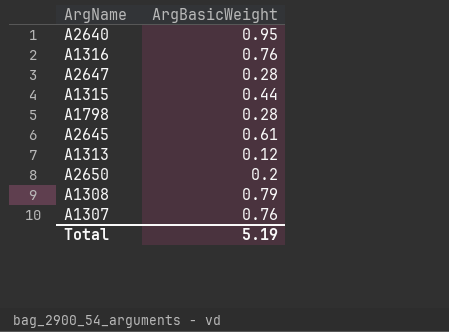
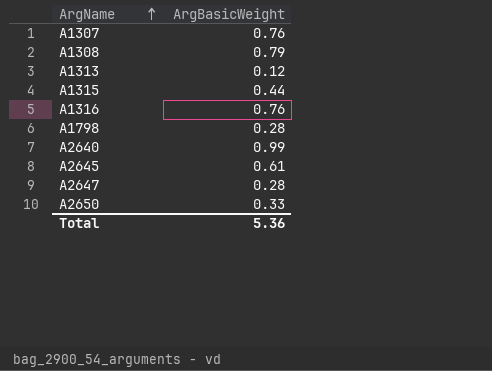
row order: none -> ArgName ascending
A2640 | ArgBasicWeight: 0.95 -> 0.99
A2650 | ArgBasicWeight: 0.2 -> 0.33
Total | ArgBasicWeight: 5.19 -> 5.36

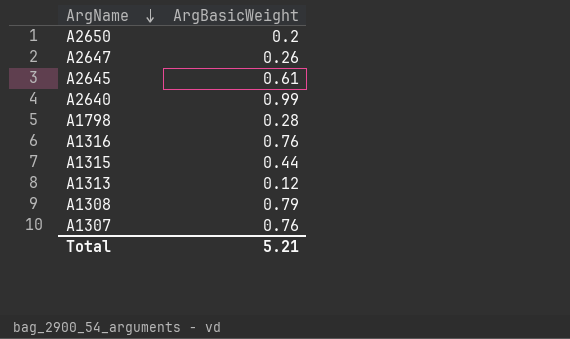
row order: ArgName ascending -> ArgName descending
A2650 | ArgBasicWeight: 0.33 -> 0.2
A2647 | ArgBasicWeight: 0.28 -> 0.26
Total | ArgBasicWeight: 5.36 -> 5.21

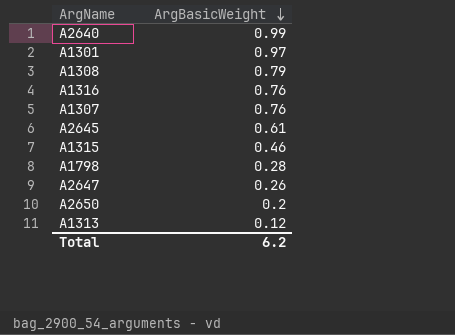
row order: ArgName descending -> ArgBasicWeight descending
row A1301: none -> 0.97
A1315 | ArgBasicWeight: 0.44 -> 0.46
Total | ArgBasicWeight: 5.21 -> 6.2

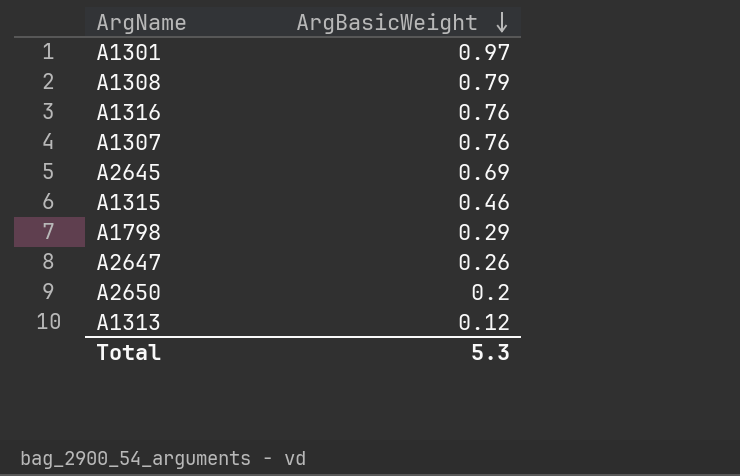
row A2640: 0.99 -> none
A2645 | ArgBasicWeight: 0.61 -> 0.69
A1798 | ArgBasicWeight: 0.28 -> 0.29
Total | ArgBasicWeight: 6.2 -> 5.3

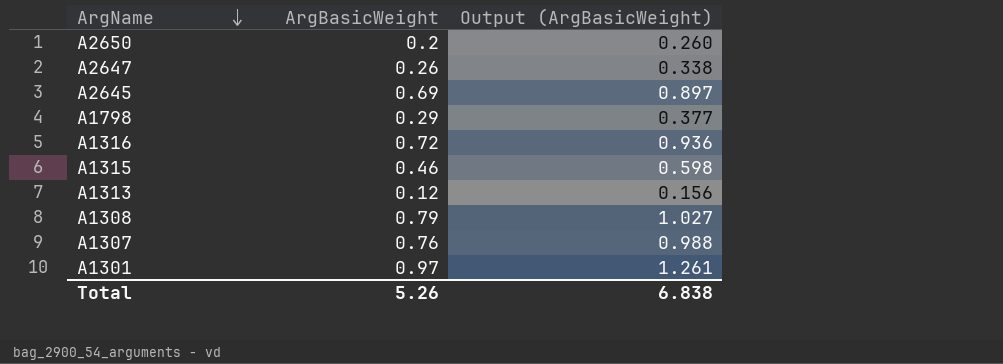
row order: ArgBasicWeight descending -> ArgName descending
column Output (ArgBasicWeight) | formula: none -> [ArgBasicWeight] * 1.3
A1316 | ArgBasicWeight: 0.76 -> 0.72
Total | ArgBasicWeight: 5.3 -> 5.26

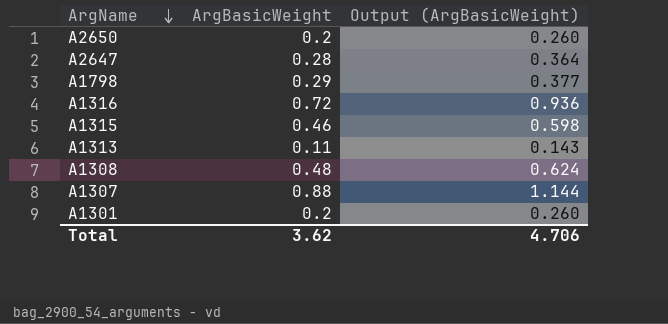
row A2645: 0.69 | 0.897 -> none
A2647 | ArgBasicWeight: 0.26 -> 0.28
A2647 | Output (ArgBasicWeight): 0.338 -> 0.364
A1313 | ArgBasicWeight: 0.12 -> 0.11
A1313 | Output (ArgBasicWeight): 0.156 -> 0.143
A1308 | ArgBasicWeight: 0.79 -> 0.48
A1308 | Output (ArgBasicWeight): 1.027 -> 0.624
A1307 | ArgBasicWeight: 0.76 -> 0.88
A1307 | Output (ArgBasicWeight): 0.988 -> 1.144
A1301 | ArgBasicWeight: 0.97 -> 0.2
A1301 | Output (ArgBasicWeight): 1.261 -> 0.260
Total | ArgBasicWeight: 5.26 -> 3.62
Total | Output (ArgBasicWeight): 6.838 -> 4.706

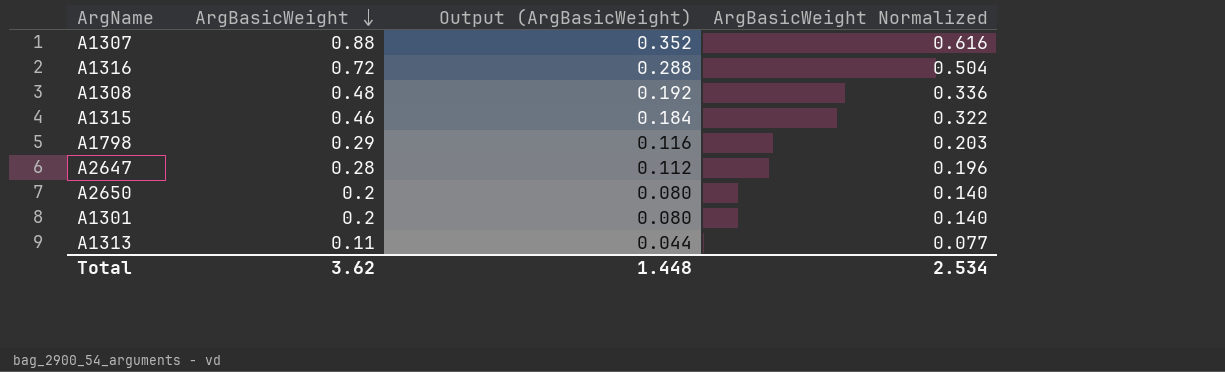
row order: ArgName descending -> ArgBasicWeight descending
column Output (ArgBasicWeight) | formula: [ArgBasicWeight] * 1.3 -> [ArgBasicWeight] * 0.4
column ArgBasicWeight Normalized | formula: none -> [ArgBasicWeight] * 0.7
Total | Output (ArgBasicWeight): 4.706 -> 1.448

